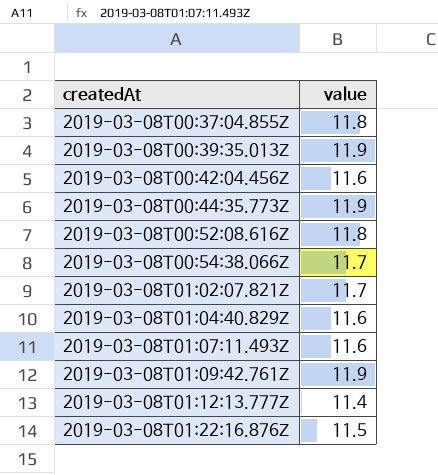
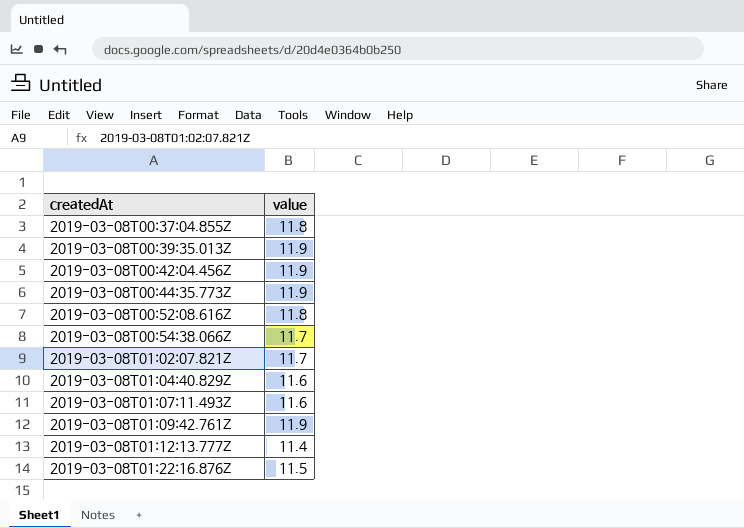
2019-03-08T00:42:04.456Z | value: 11.6 -> 11.9

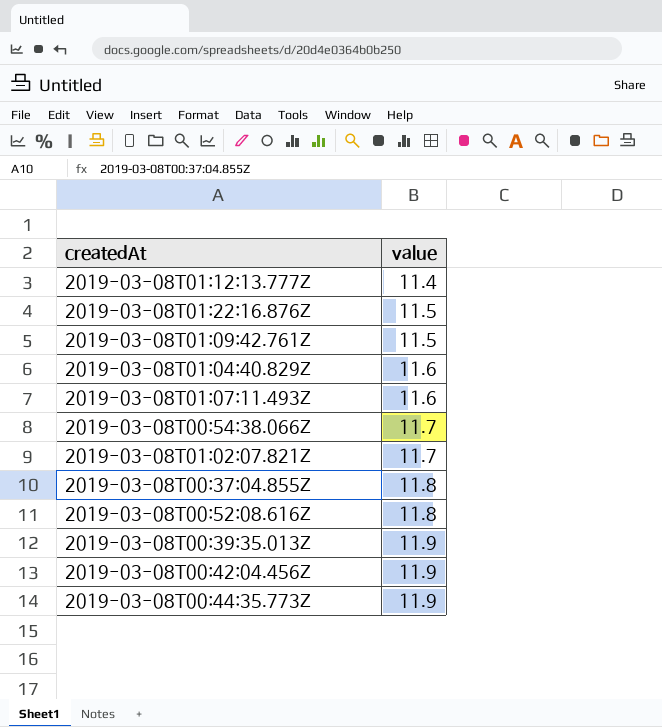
row order: createdAt ascending -> value ascending
2019-03-08T01:09:42.761Z | value: 11.9 -> 11.5

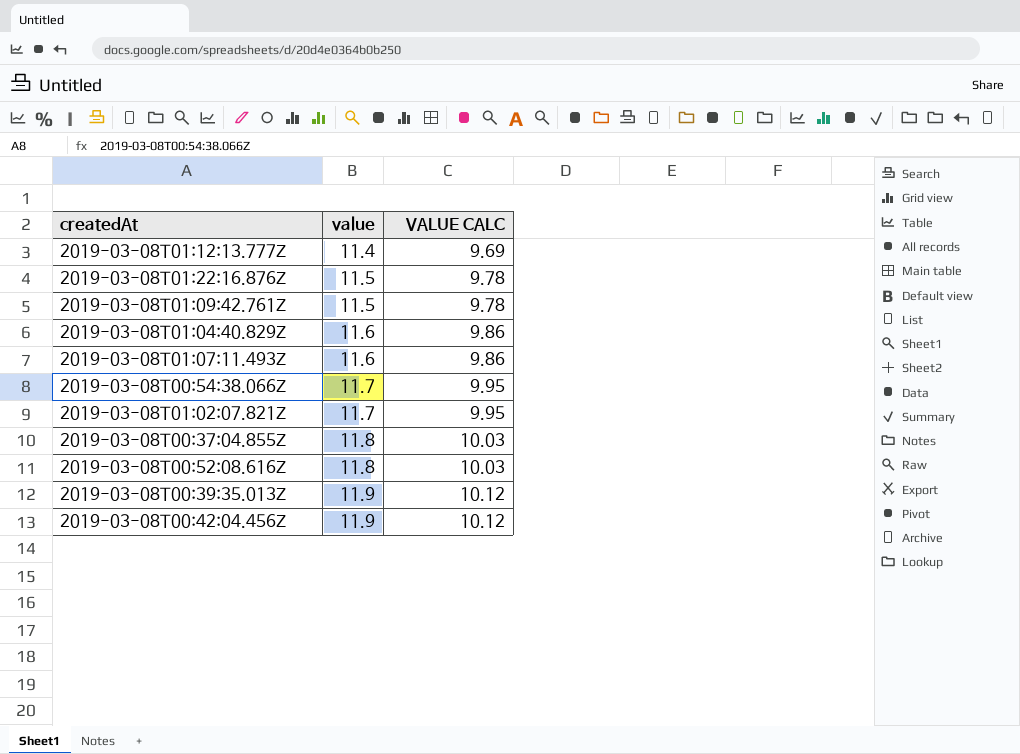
column VALUE CALC | formula: none -> [value] * 0.85
row 2019-03-08T00:44:35.773Z: 11.9 -> none

